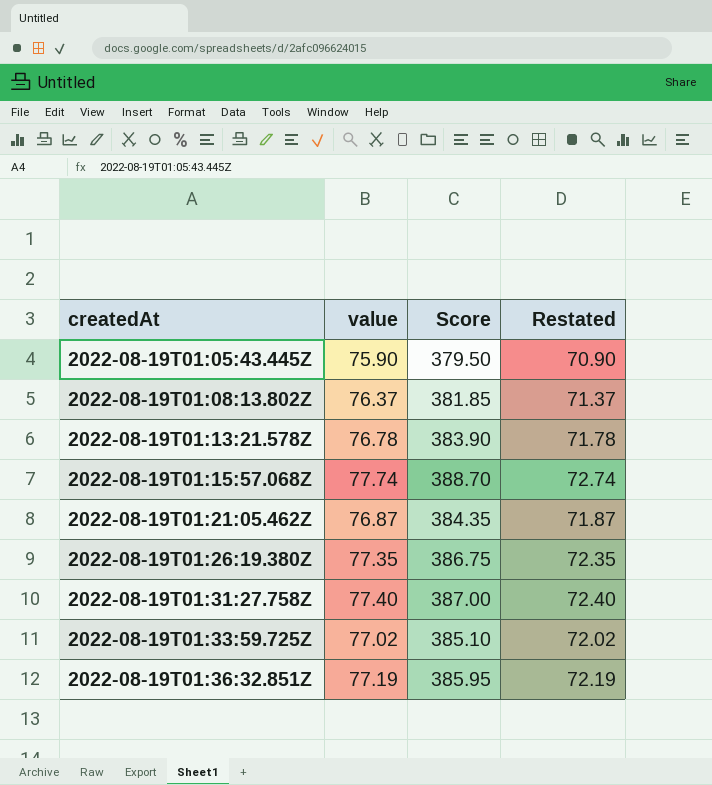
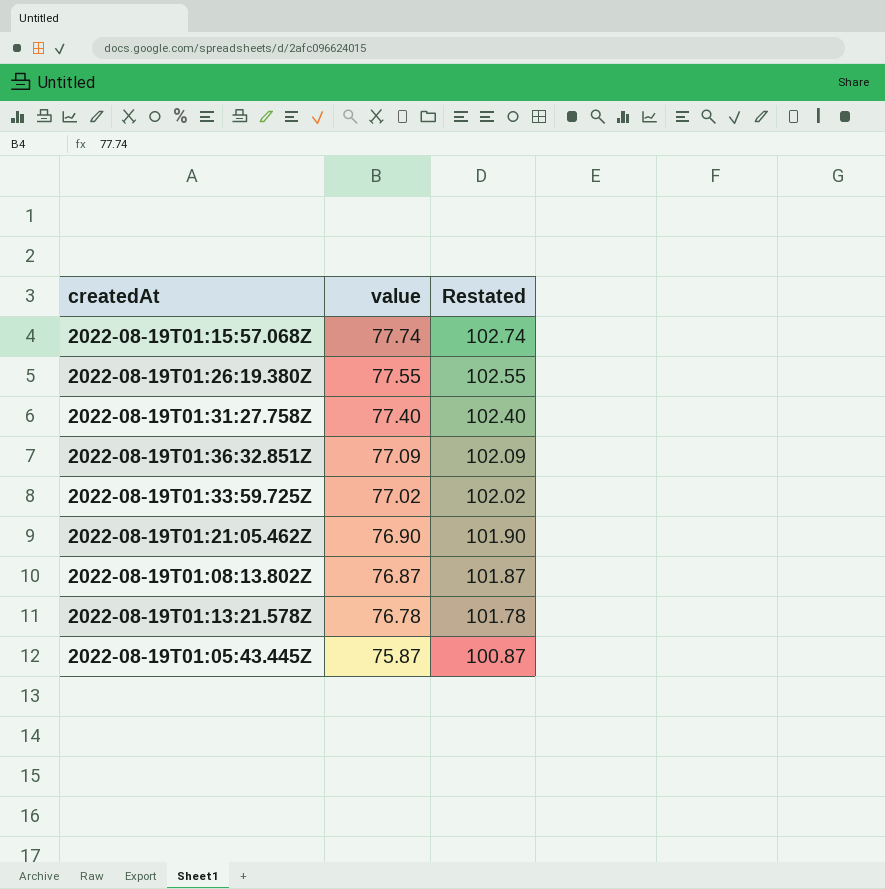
row order: createdAt ascending -> value descending
column Score | formula: [value] * 5 -> none
column Restated | formula: [value] - 5 -> [value] + 25
2022-08-19T01:26:19.380Z | value: 77.35 -> 77.55
2022-08-19T01:36:32.851Z | value: 77.19 -> 77.09
2022-08-19T01:21:05.462Z | value: 76.87 -> 76.90
2022-08-19T01:08:13.802Z | value: 76.37 -> 76.87
2022-08-19T01:05:43.445Z | value: 75.90 -> 75.87

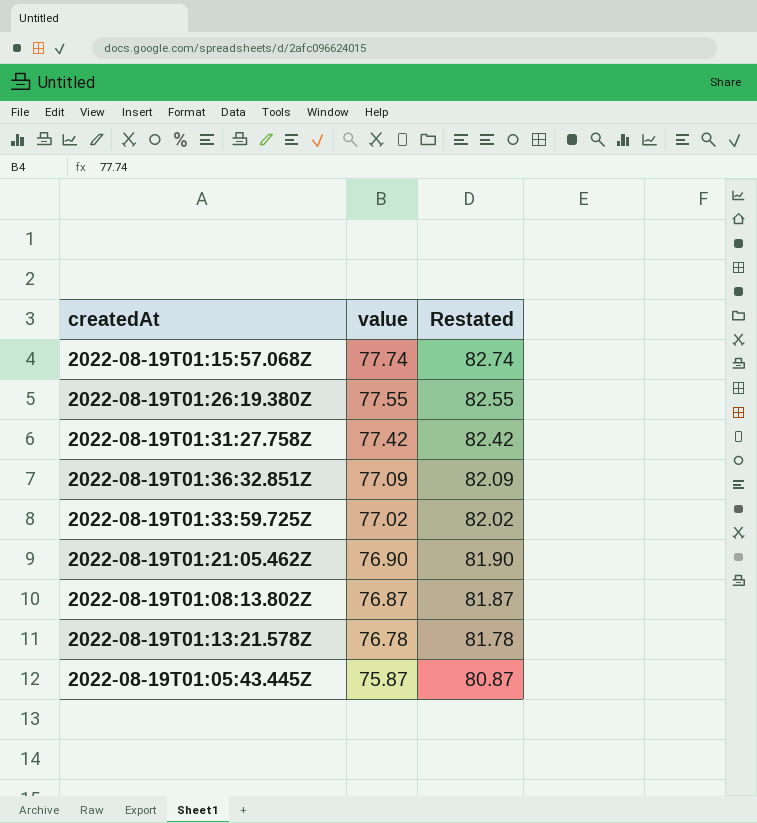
column Restated | formula: [value] + 25 -> [value] + 5
2022-08-19T01:31:27.758Z | value: 77.40 -> 77.42

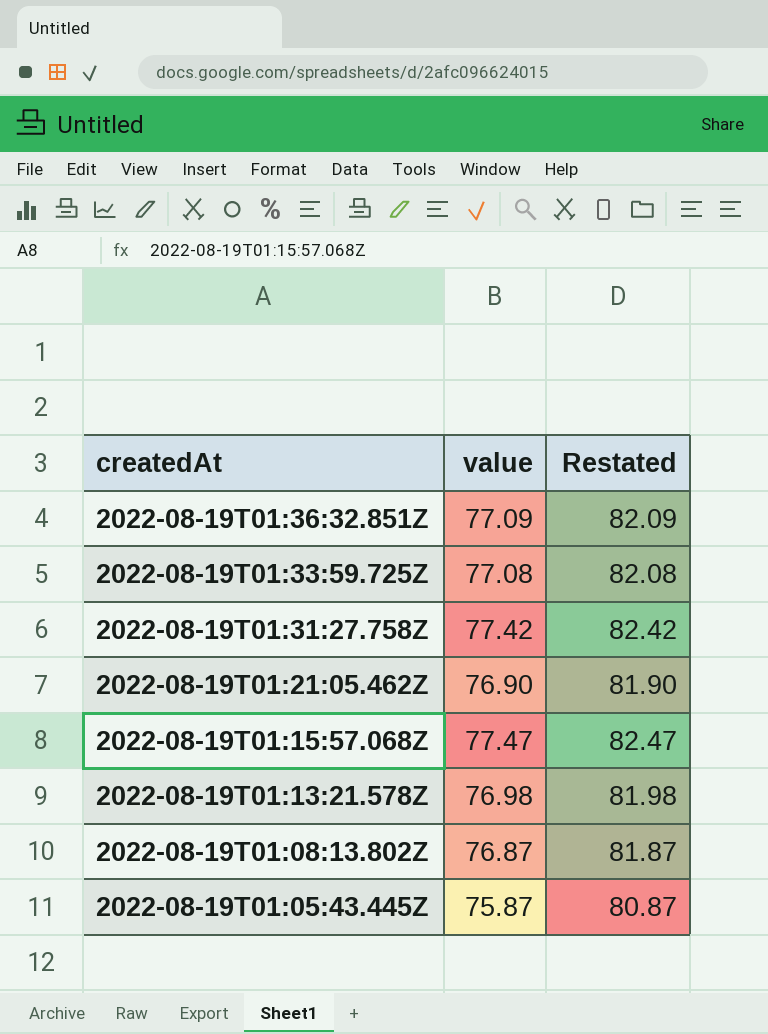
row order: value descending -> createdAt descending
row 2022-08-19T01:26:19.380Z: 77.55 | 82.55 -> none
2022-08-19T01:33:59.725Z | value: 77.02 -> 77.08
2022-08-19T01:33:59.725Z | Restated: 82.02 -> 82.08
2022-08-19T01:15:57.068Z | value: 77.74 -> 77.47
2022-08-19T01:15:57.068Z | Restated: 82.74 -> 82.47
2022-08-19T01:13:21.578Z | value: 76.78 -> 76.98
2022-08-19T01:13:21.578Z | Restated: 81.78 -> 81.98

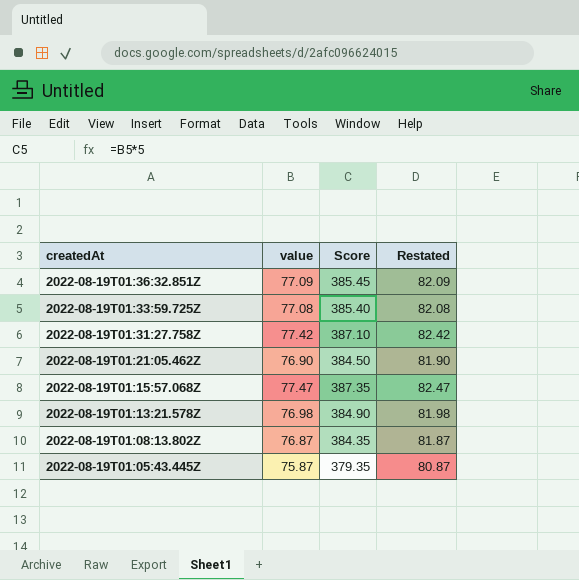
column Score | formula: none -> [value] * 5

